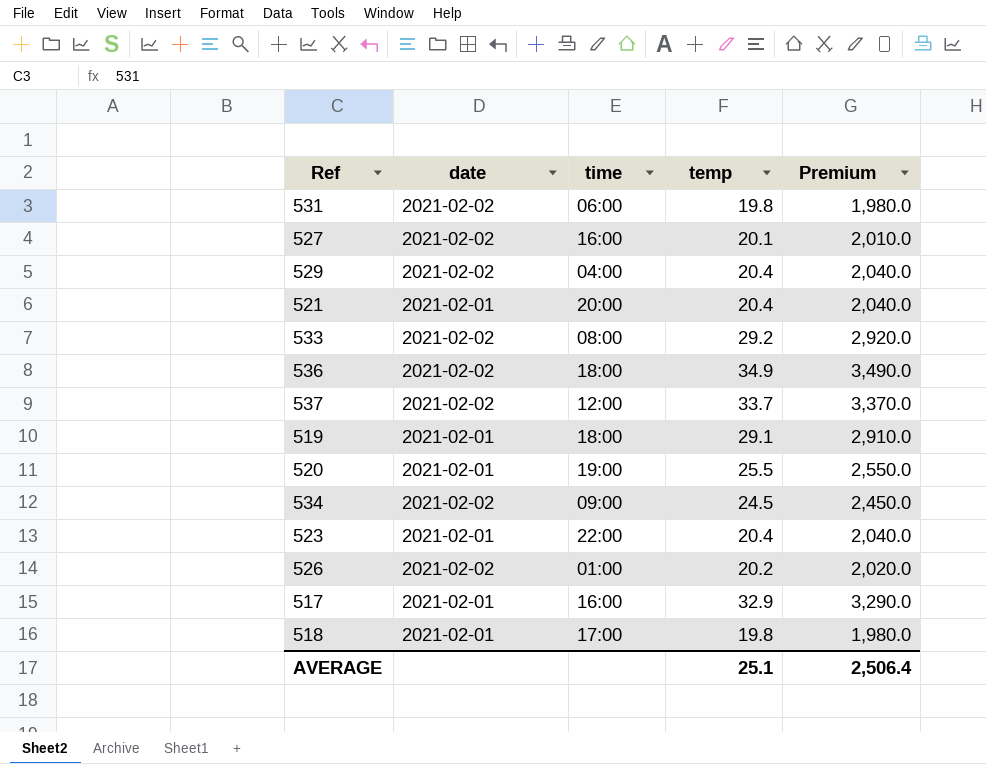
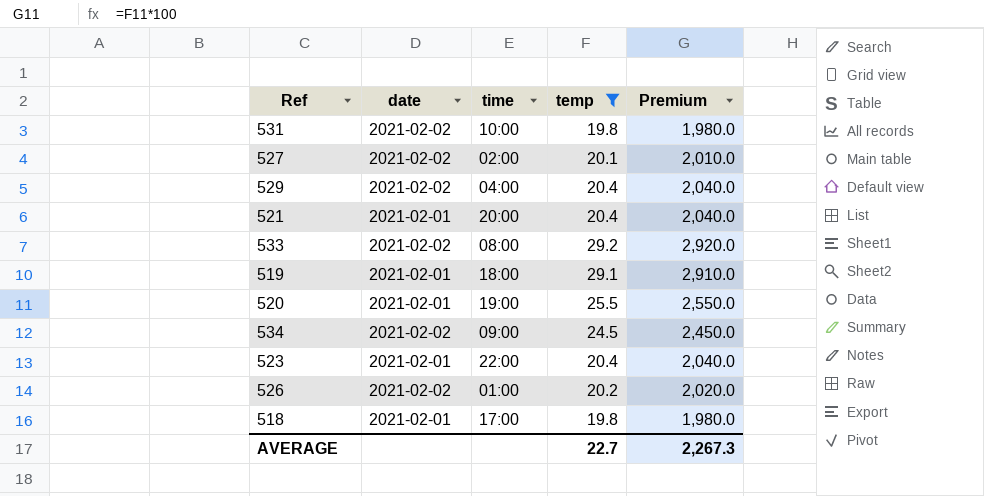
filter: none -> temp <= 29.2
531 | time: 06:00 -> 10:00
527 | time: 16:00 -> 02:00
AVERAGE | temp: 25.1 -> 22.7
AVERAGE | Premium: 2,506.4 -> 2,267.3

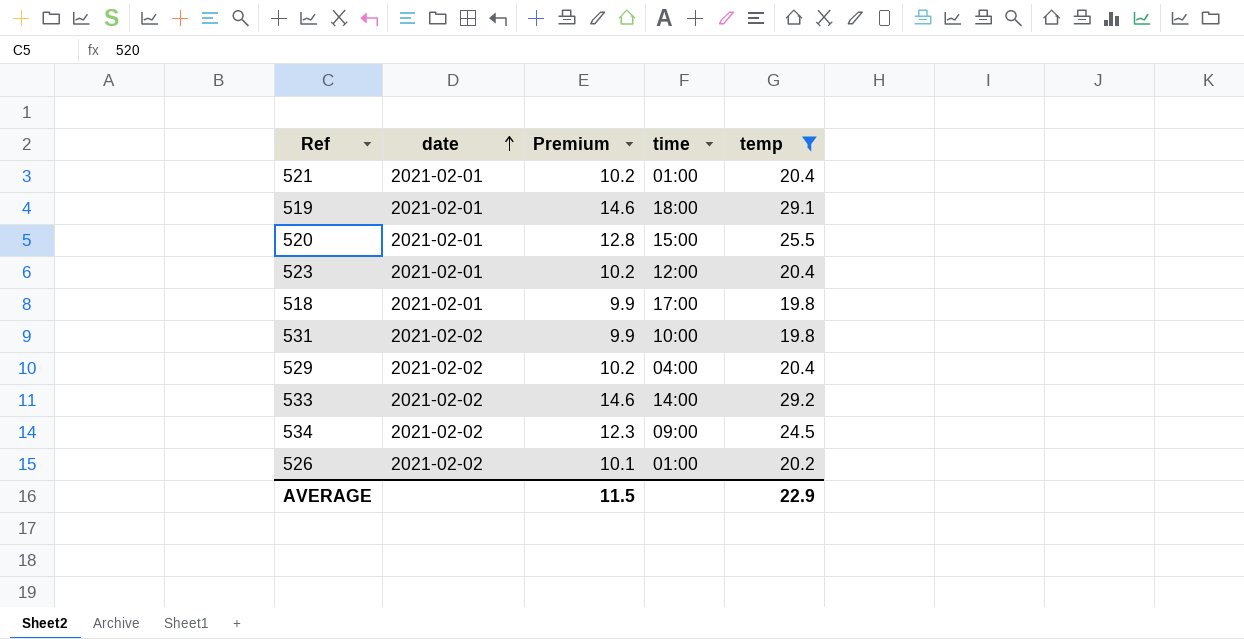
row order: none -> date ascending
column Premium | formula: [temp] * 100 -> [temp] * 0.5
column Premium | position: 5 -> 3
row 527: 2021-02-02 | 02:00 | 20.1 | 2,010.0 -> none
521 | time: 20:00 -> 01:00
520 | time: 19:00 -> 15:00
523 | time: 22:00 -> 12:00
533 | time: 08:00 -> 14:00
AVERAGE | Premium: 2,267.3 -> 11.5
AVERAGE | temp: 22.7 -> 22.9

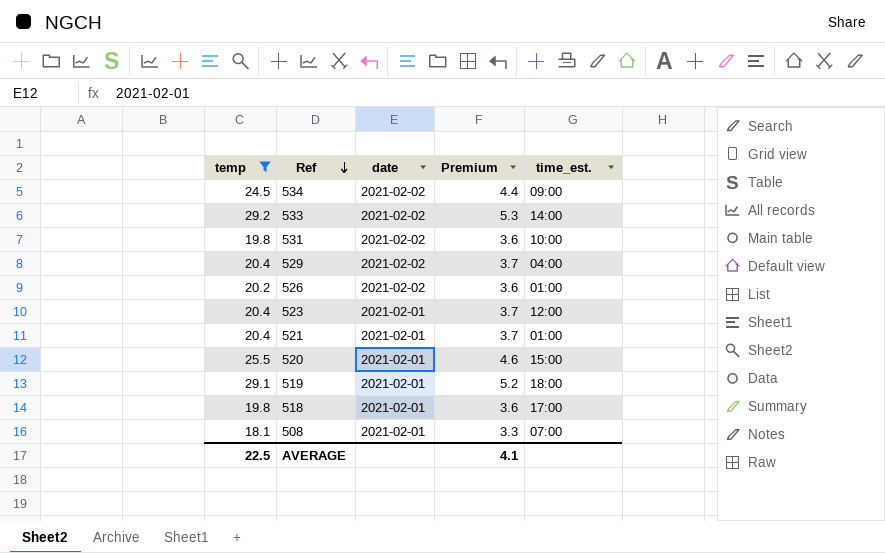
row order: date ascending -> Ref descending
column temp | position: 5 -> 1
column Premium | formula: [temp] * 0.5 -> [temp] * 0.18
column name: time -> time_est.
row 508: none -> 18.1 | 2021-02-01 | 3.3 | 07:00
AVERAGE | temp: 22.9 -> 22.5
AVERAGE | Premium: 11.5 -> 4.1

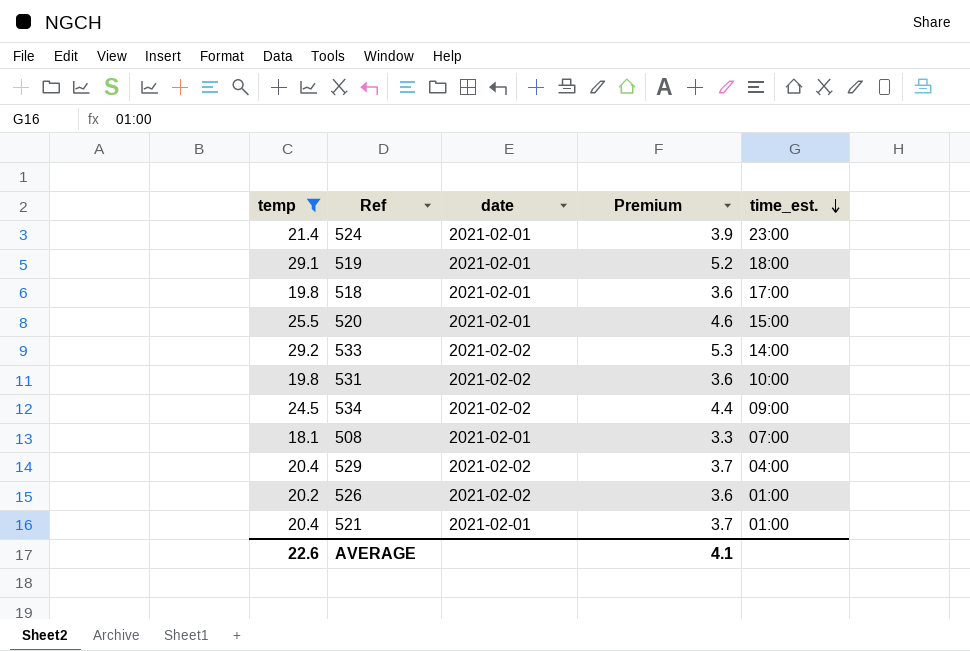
row order: Ref descending -> time_est. descending
row 523: 20.4 | 2021-02-01 | 3.7 | 12:00 -> none
row 524: none -> 21.4 | 2021-02-01 | 3.9 | 23:00
AVERAGE | temp: 22.5 -> 22.6

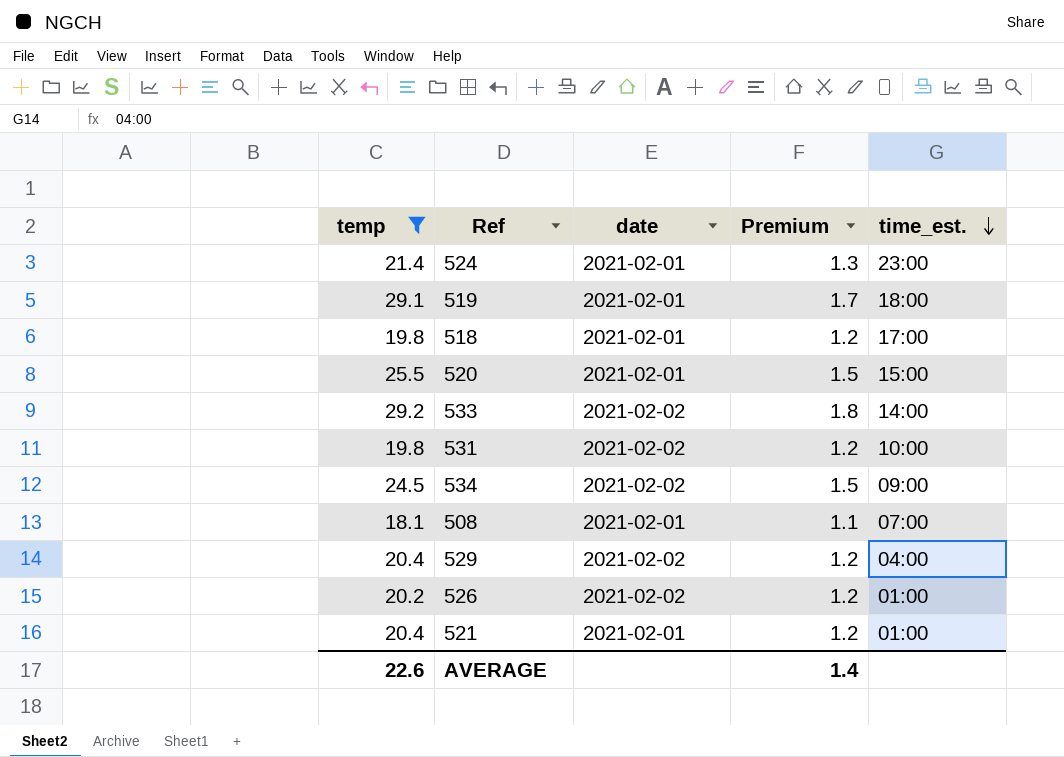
column Premium | formula: [temp] * 0.18 -> [temp] * 0.06
AVERAGE | Premium: 4.1 -> 1.4

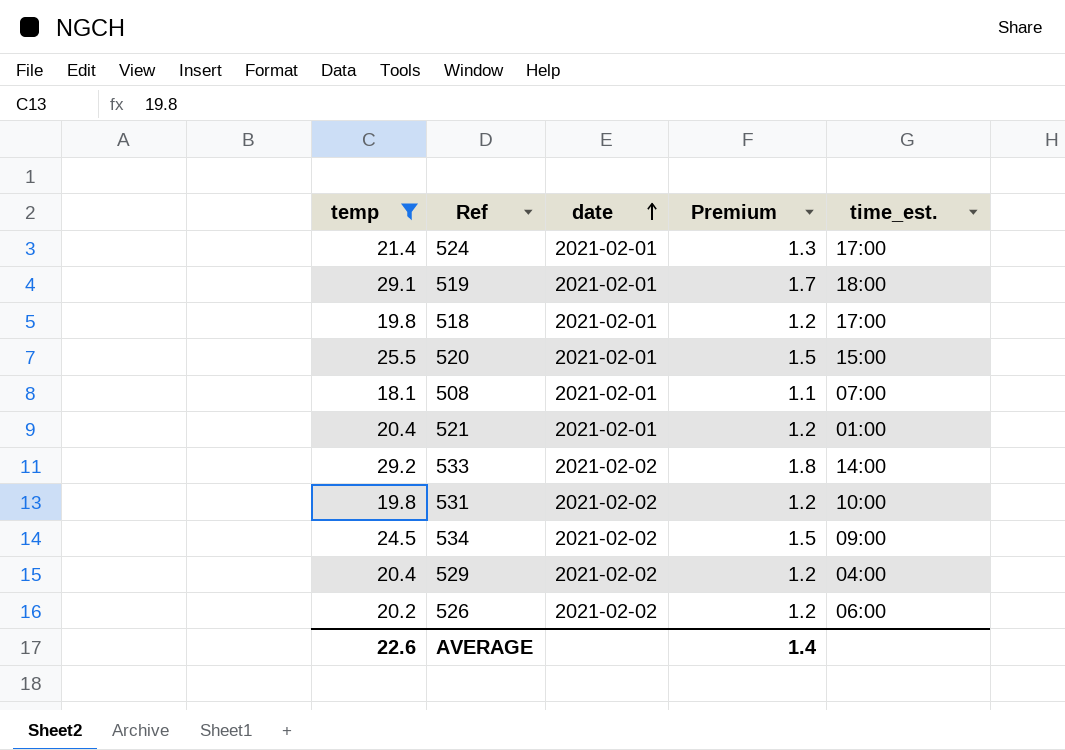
row order: time_est. descending -> date ascending
524 | time_est.: 23:00 -> 17:00
526 | time_est.: 01:00 -> 06:00

